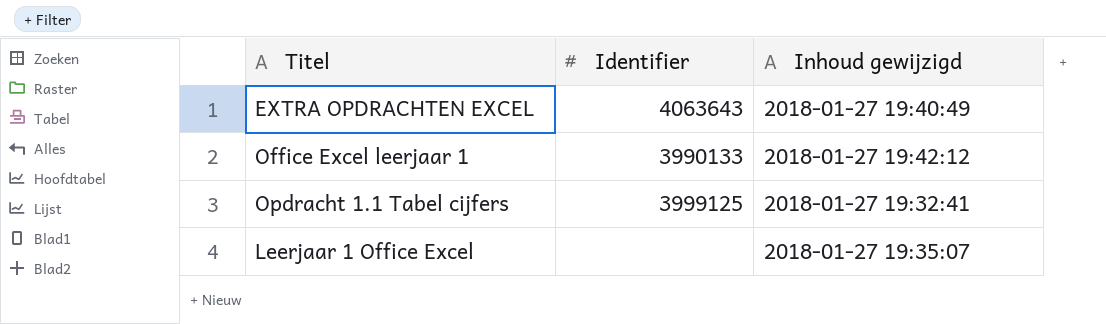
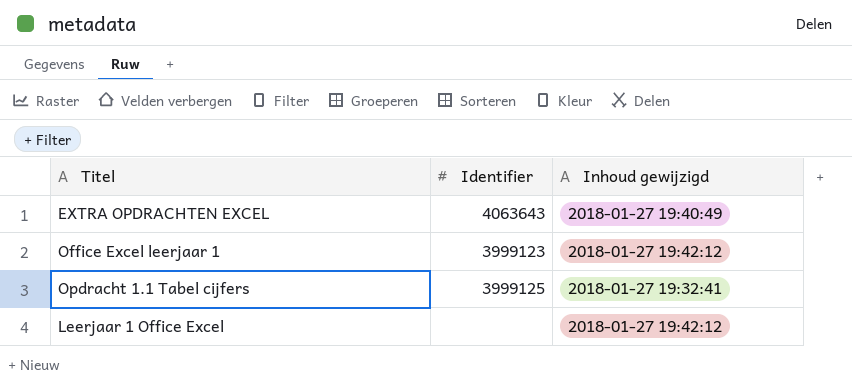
Office Excel leerjaar 1 | Identifier: 3990133 -> 3999123
Leerjaar 1 Office Excel | Inhoud gewijzigd: 2018-01-27 19:35:07 -> 2018-01-27 19:42:12

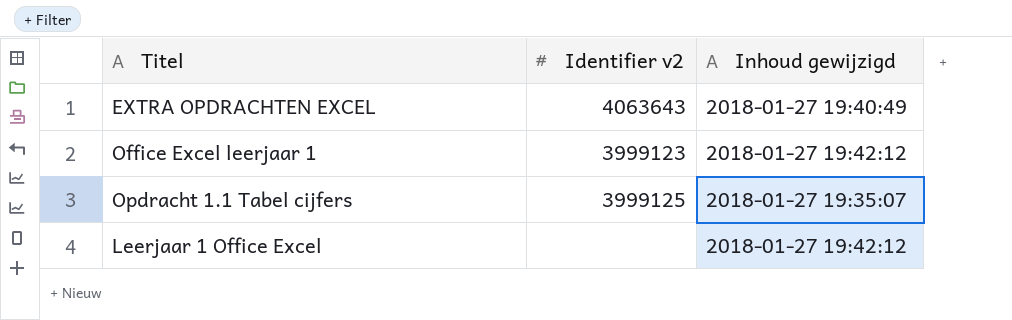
column name: Identifier -> Identifier v2
Opdracht 1.1 Tabel cijfers | Inhoud gewijzigd: 2018-01-27 19:32:41 -> 2018-01-27 19:35:07

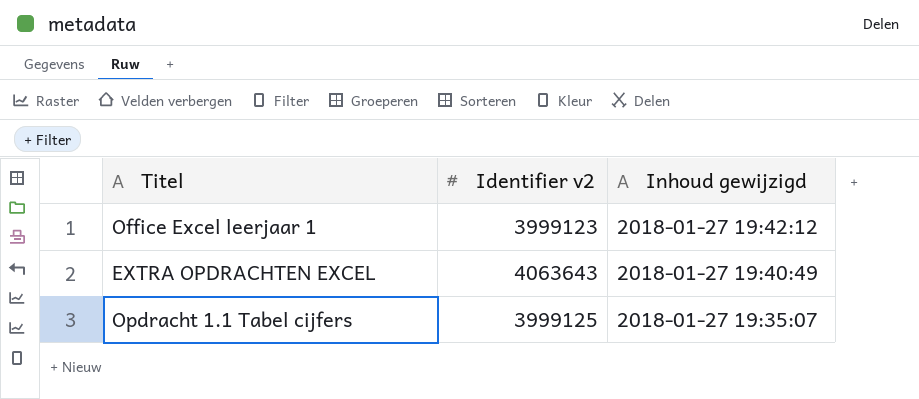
row order: none -> Inhoud gewijzigd descending
row Leerjaar 1 Office Excel: none | 2018-01-27 19:42:12 -> none

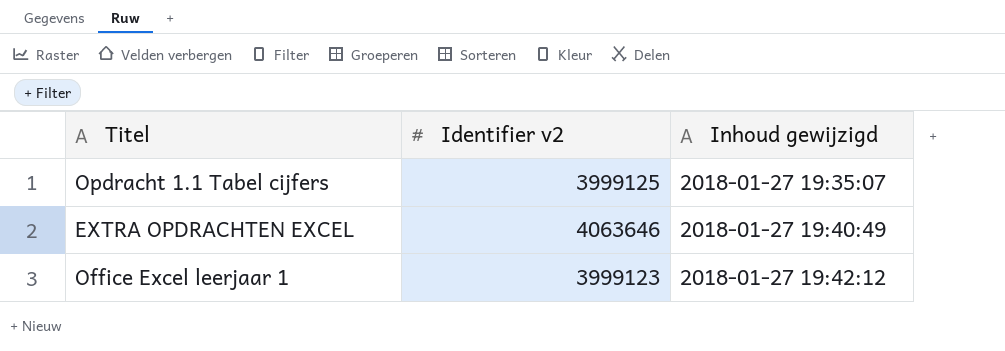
row order: Inhoud gewijzigd descending -> Inhoud gewijzigd ascending
EXTRA OPDRACHTEN EXCEL | Identifier v2: 4063643 -> 4063646

